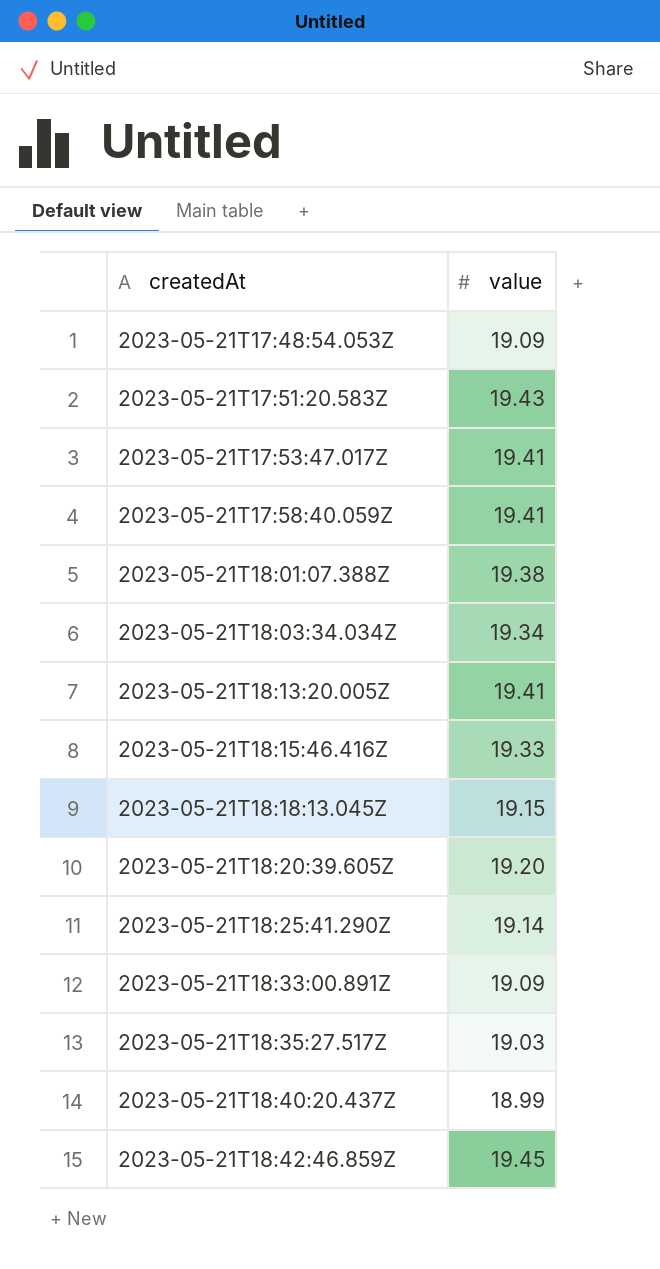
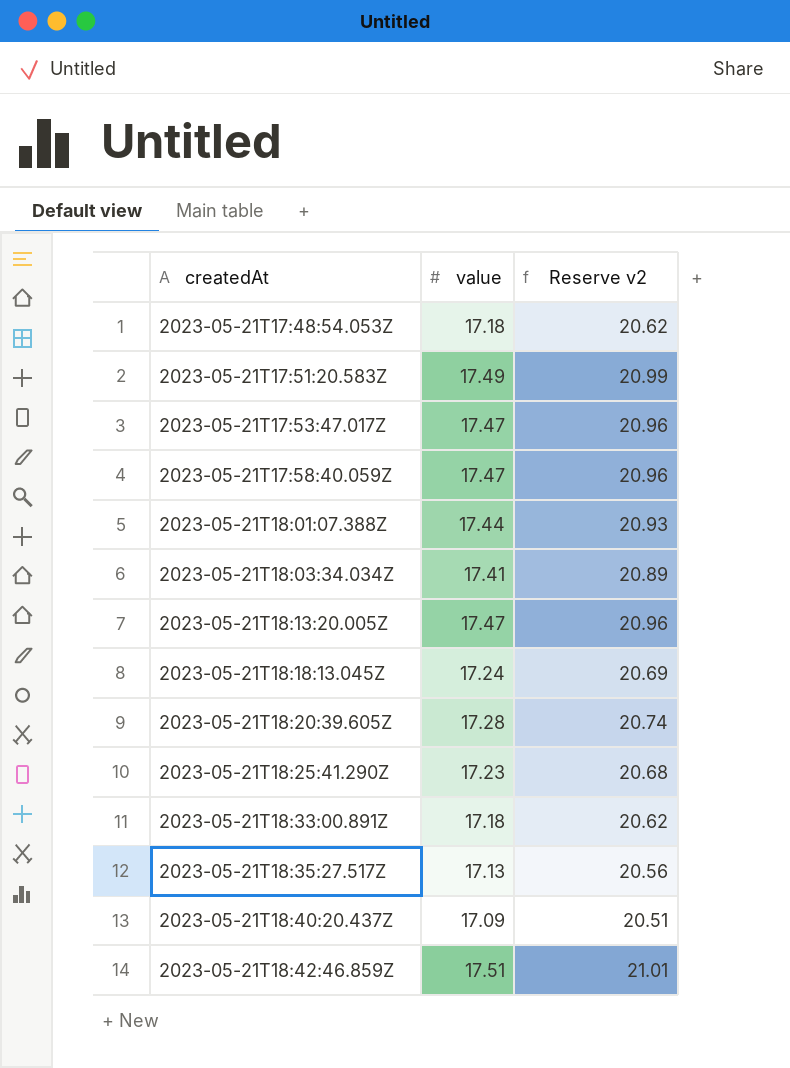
column Reserve v2 | formula: none -> [value] * 1.2
row 2023-05-21T18:15:46.416Z: 19.33 -> none
2023-05-21T17:48:54.053Z | value: 19.09 -> 17.18
2023-05-21T17:51:20.583Z | value: 19.43 -> 17.49
2023-05-21T17:53:47.017Z | value: 19.41 -> 17.47
2023-05-21T17:58:40.059Z | value: 19.41 -> 17.47
2023-05-21T18:01:07.388Z | value: 19.38 -> 17.44
2023-05-21T18:03:34.034Z | value: 19.34 -> 17.41
2023-05-21T18:13:20.005Z | value: 19.41 -> 17.47
2023-05-21T18:18:13.045Z | value: 19.15 -> 17.24
2023-05-21T18:20:39.605Z | value: 19.20 -> 17.28
2023-05-21T18:25:41.290Z | value: 19.14 -> 17.23
2023-05-21T18:33:00.891Z | value: 19.09 -> 17.18
2023-05-21T18:35:27.517Z | value: 19.03 -> 17.13
2023-05-21T18:40:20.437Z | value: 18.99 -> 17.09
2023-05-21T18:42:46.859Z | value: 19.45 -> 17.51

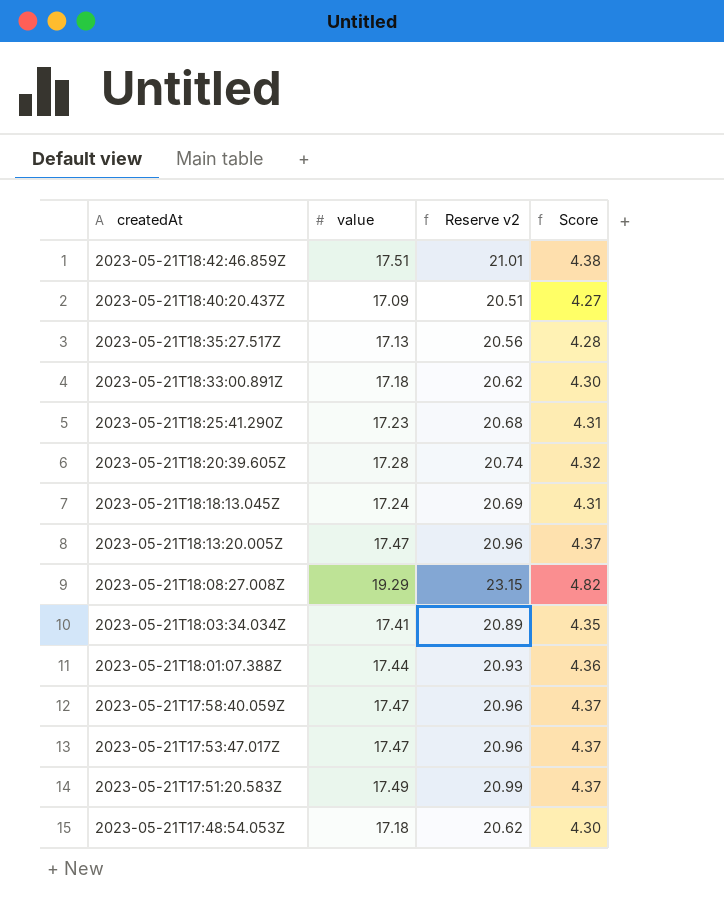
row order: createdAt ascending -> createdAt descending
column Score | formula: none -> [value] * 0.25
row 2023-05-21T18:08:27.008Z: none -> 19.29 | 23.15 | 4.82

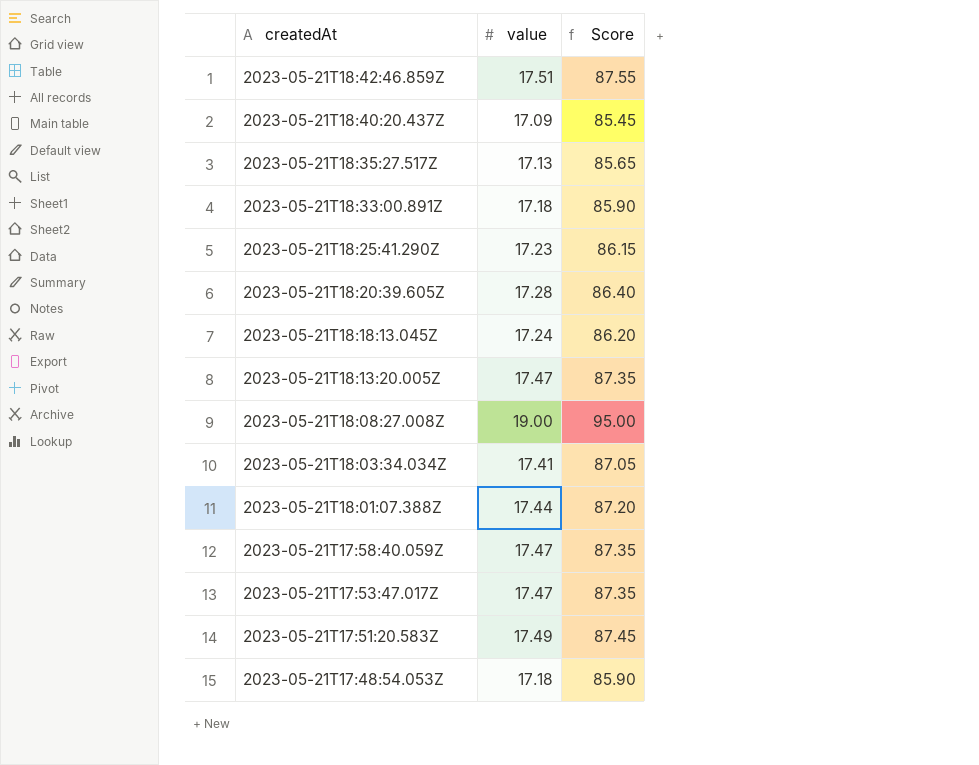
column Reserve v2 | formula: [value] * 1.2 -> none
column Score | formula: [value] * 0.25 -> [value] * 5
2023-05-21T18:08:27.008Z | value: 19.29 -> 19.00

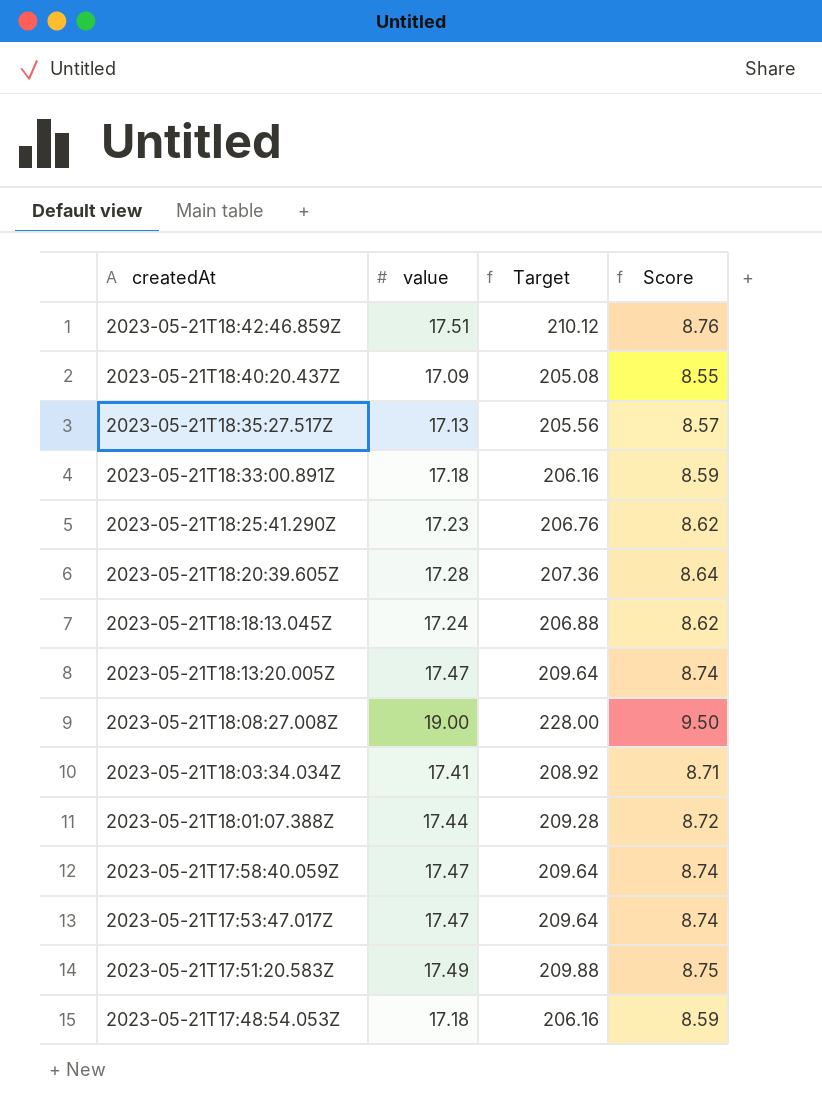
column Target | formula: none -> [value] * 12
column Score | formula: [value] * 5 -> [value] * 0.5

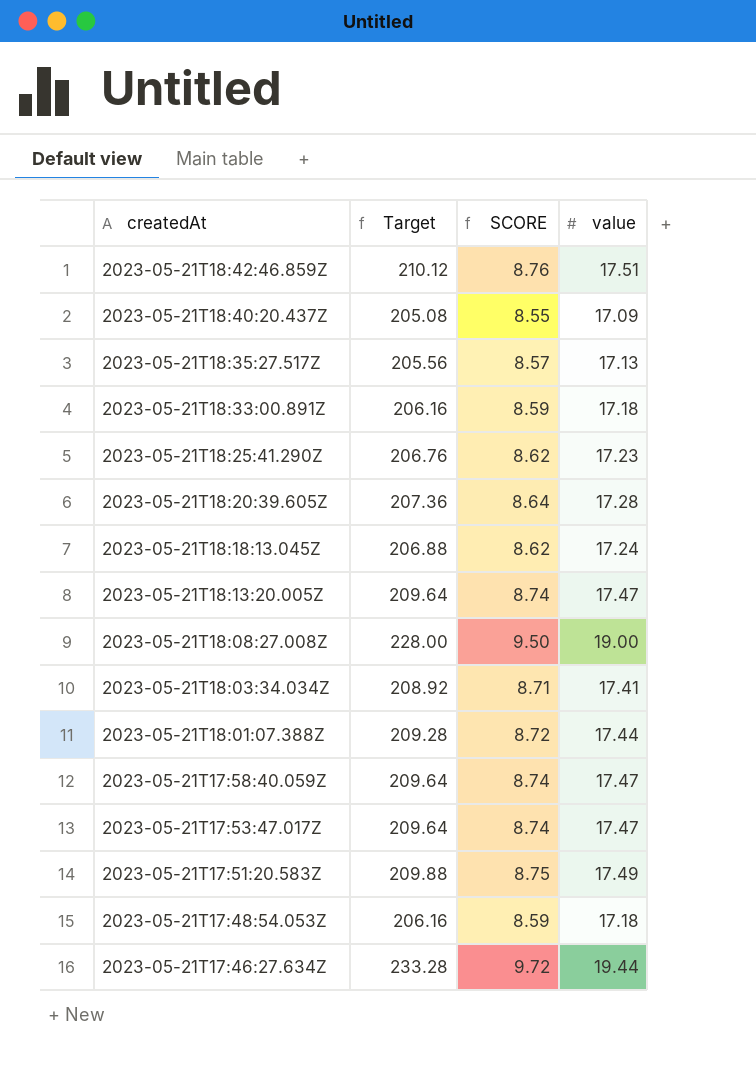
column name: Score -> SCORE
column value | position: 2 -> 4
row 2023-05-21T17:46:27.634Z: none -> 233.28 | 9.72 | 19.44

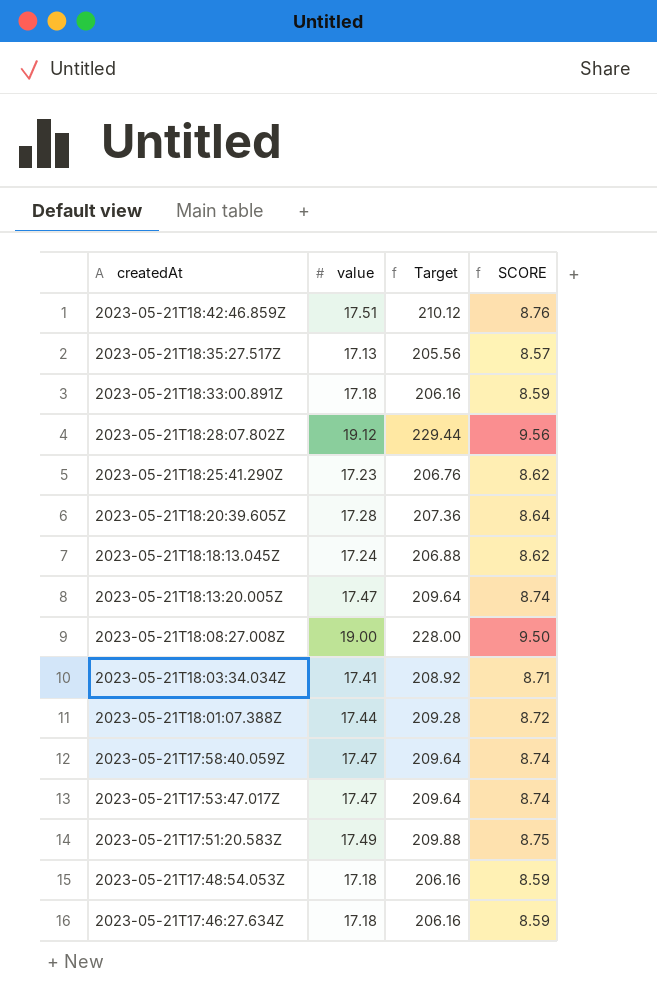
column value | position: 4 -> 2
row 2023-05-21T18:40:20.437Z: 205.08 | 8.55 | 17.09 -> none
row 2023-05-21T18:28:07.802Z: none -> 19.12 | 229.44 | 9.56
2023-05-21T17:46:27.634Z | value: 19.44 -> 17.18
2023-05-21T17:46:27.634Z | Target: 233.28 -> 206.16
2023-05-21T17:46:27.634Z | SCORE: 9.72 -> 8.59

